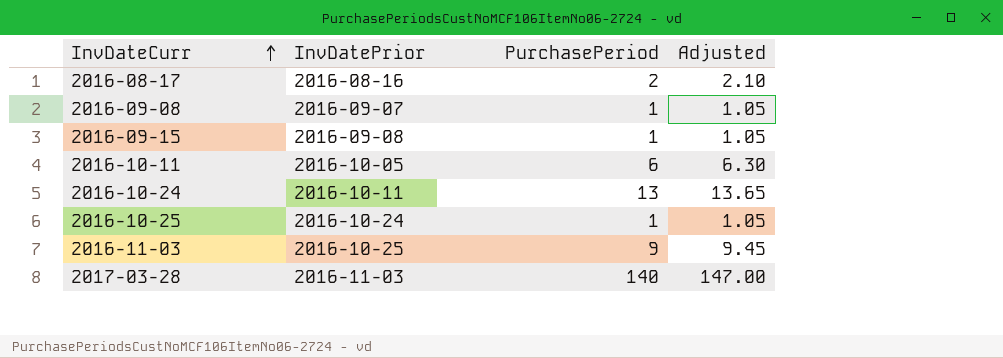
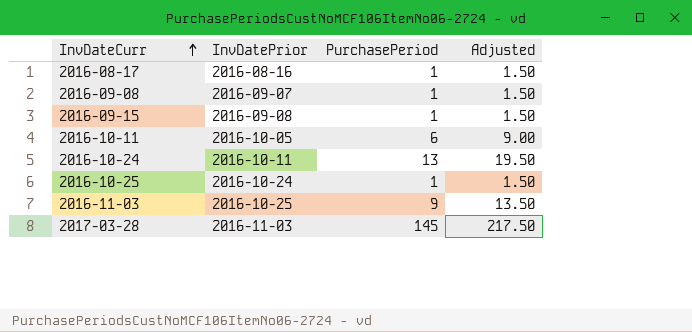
column Adjusted | formula: [PurchasePeriod] * 1.05 -> [PurchasePeriod] * 1.5
2016-08-17 | PurchasePeriod: 2 -> 1
2017-03-28 | PurchasePeriod: 140 -> 145

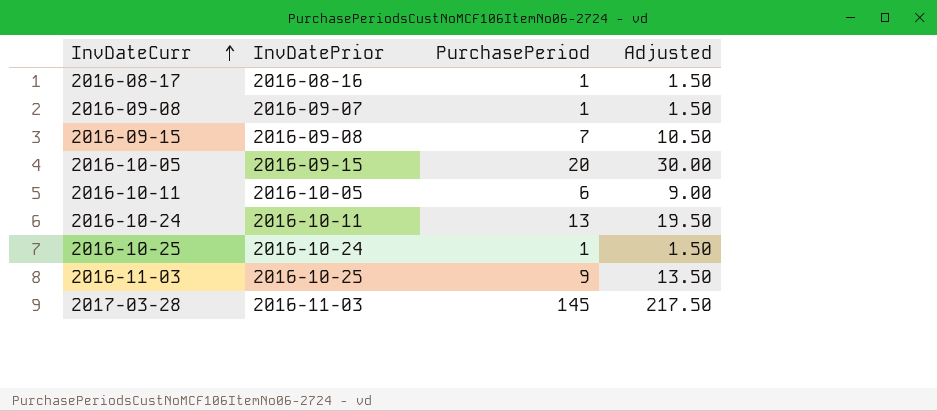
2016-09-15 | PurchasePeriod: 1 -> 7
2016-09-15 | Adjusted: 1.50 -> 10.50
row 2016-10-05: none -> 2016-09-15 | 20 | 30.00

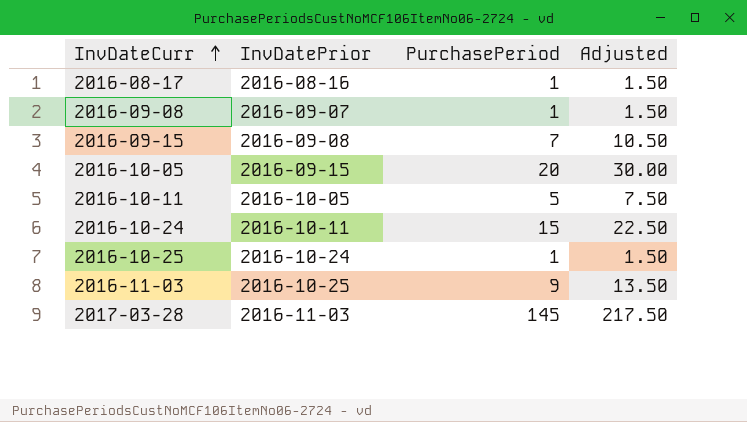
2016-10-11 | PurchasePeriod: 6 -> 5
2016-10-11 | Adjusted: 9.00 -> 7.50
2016-10-24 | PurchasePeriod: 13 -> 15
2016-10-24 | Adjusted: 19.50 -> 22.50

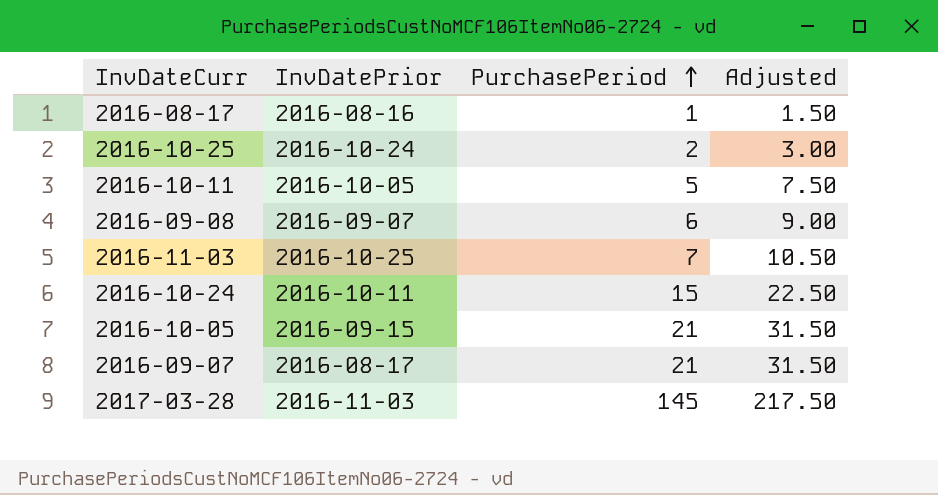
row order: InvDateCurr ascending -> PurchasePeriod ascending
row 2016-09-15: 2016-09-08 | 7 | 10.50 -> none
2016-10-25 | PurchasePeriod: 1 -> 2
2016-10-25 | Adjusted: 1.50 -> 3.00
2016-09-08 | PurchasePeriod: 1 -> 6
2016-09-08 | Adjusted: 1.50 -> 9.00
2016-11-03 | PurchasePeriod: 9 -> 7
2016-11-03 | Adjusted: 13.50 -> 10.50
2016-10-05 | PurchasePeriod: 20 -> 21
2016-10-05 | Adjusted: 30.00 -> 31.50
row 2016-09-07: none -> 2016-08-17 | 21 | 31.50

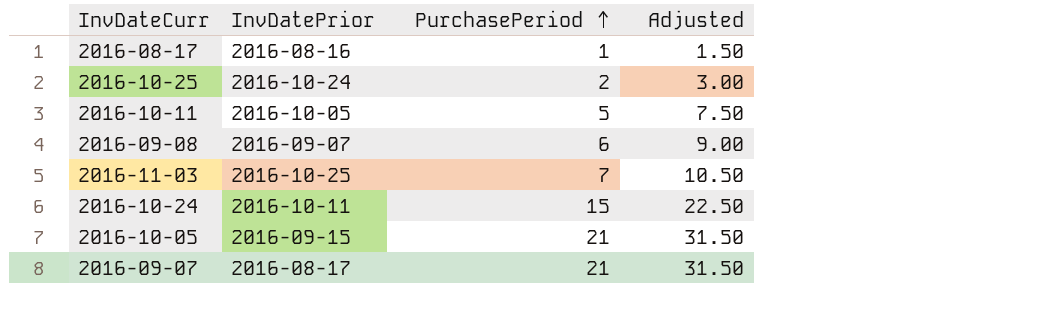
row 2017-03-28: 2016-11-03 | 145 | 217.50 -> none

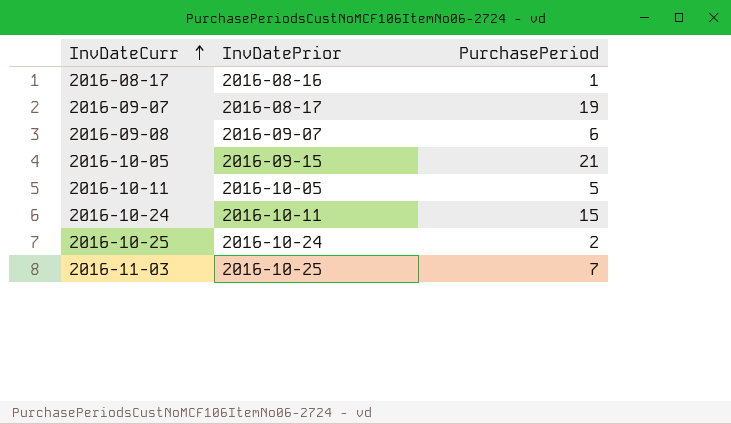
row order: PurchasePeriod ascending -> InvDateCurr ascending
column Adjusted | formula: [PurchasePeriod] * 1.5 -> none
2016-09-07 | PurchasePeriod: 21 -> 19

